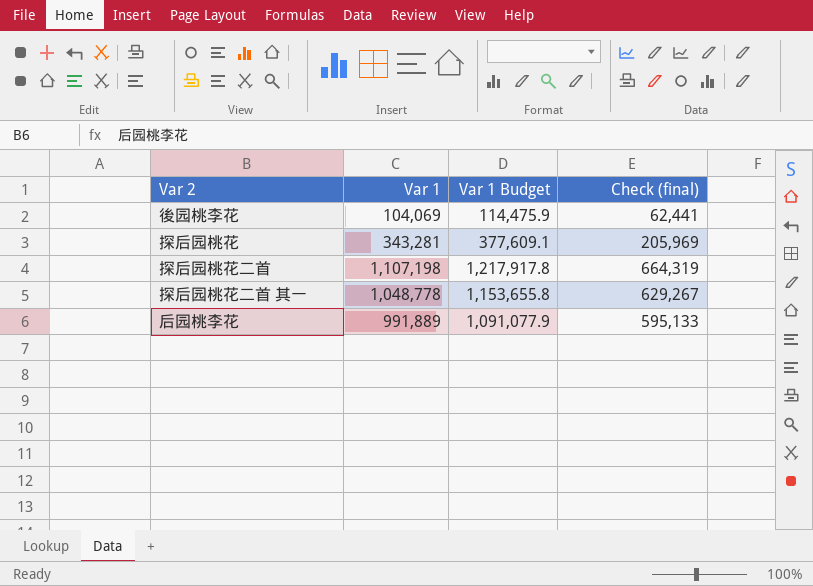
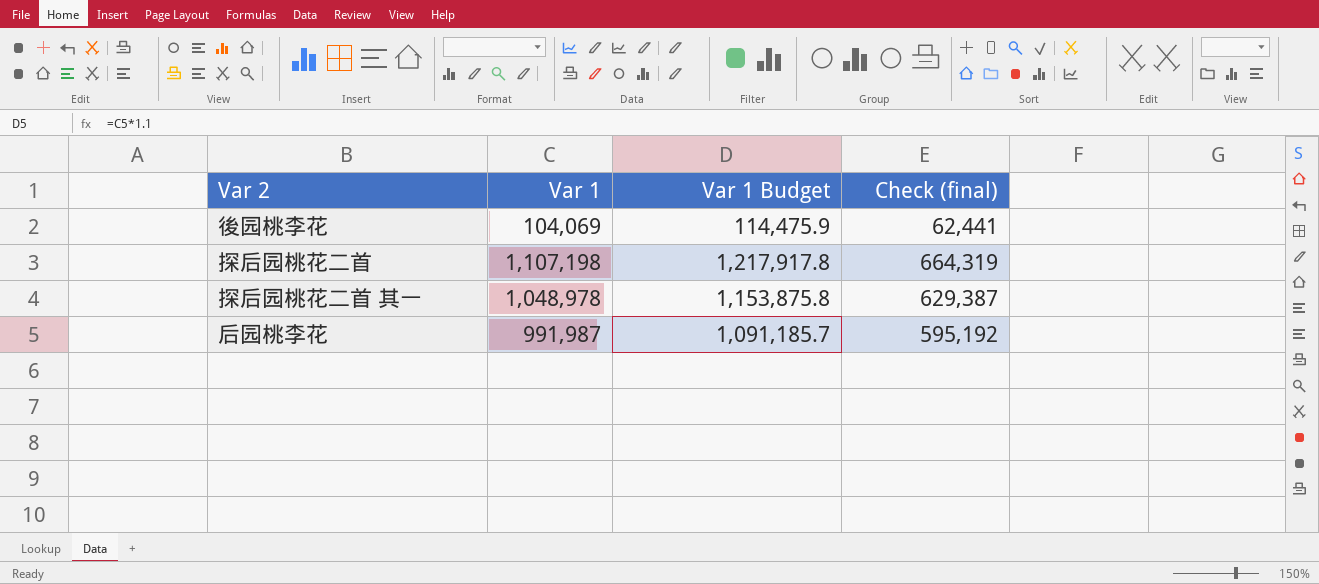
row 探后园桃花: 343,281 | 377,609.1 | 205,969 -> none
探后园桃花二首 其一 | Var 1: 1,048,778 -> 1,048,978
探后园桃花二首 其一 | Var 1 Budget: 1,153,655.8 -> 1,153,875.8
探后园桃花二首 其一 | Check (final): 629,267 -> 629,387
后园桃李花 | Var 1: 991,889 -> 991,987
后园桃李花 | Var 1 Budget: 1,091,077.9 -> 1,091,185.7
后园桃李花 | Check (final): 595,133 -> 595,192

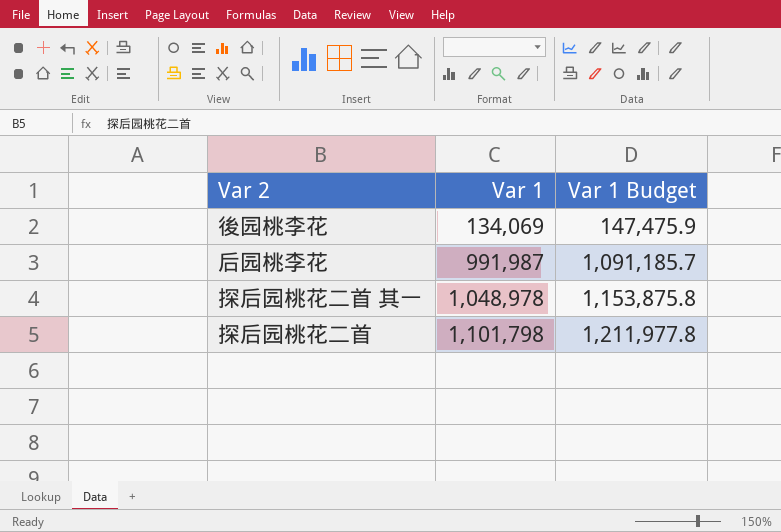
row order: none -> Var 1 ascending
column Check (final) | formula: [Var 1] * 0.6 -> none
後园桃李花 | Var 1: 104,069 -> 134,069
後园桃李花 | Var 1 Budget: 114,475.9 -> 147,475.9
探后园桃花二首 | Var 1: 1,107,198 -> 1,101,798
探后园桃花二首 | Var 1 Budget: 1,217,917.8 -> 1,211,977.8

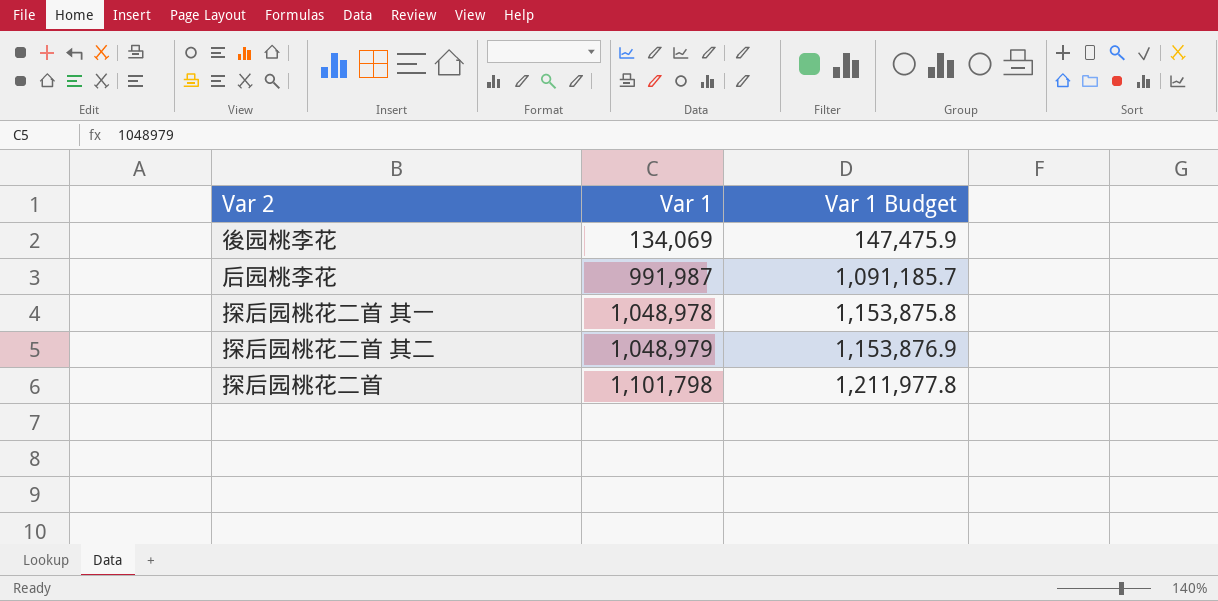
row 探后园桃花二首 其二: none -> 1,048,979 | 1,153,876.9

